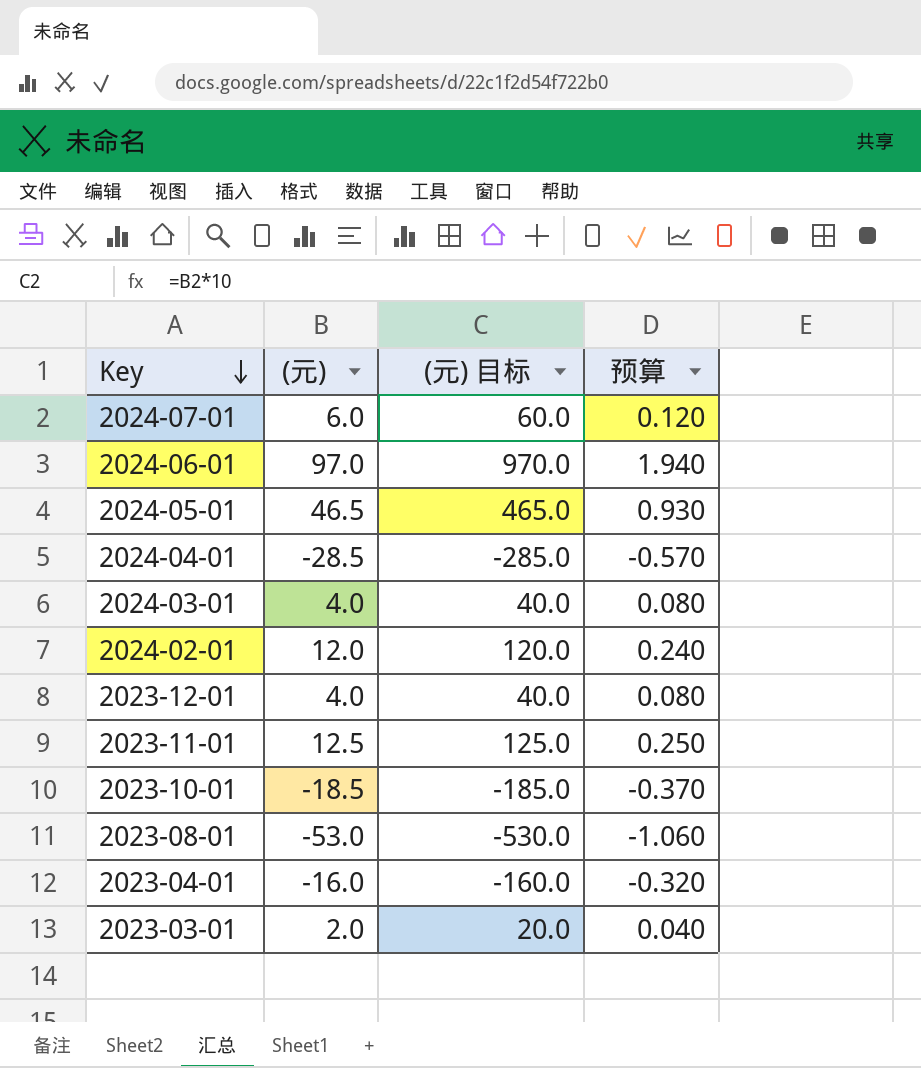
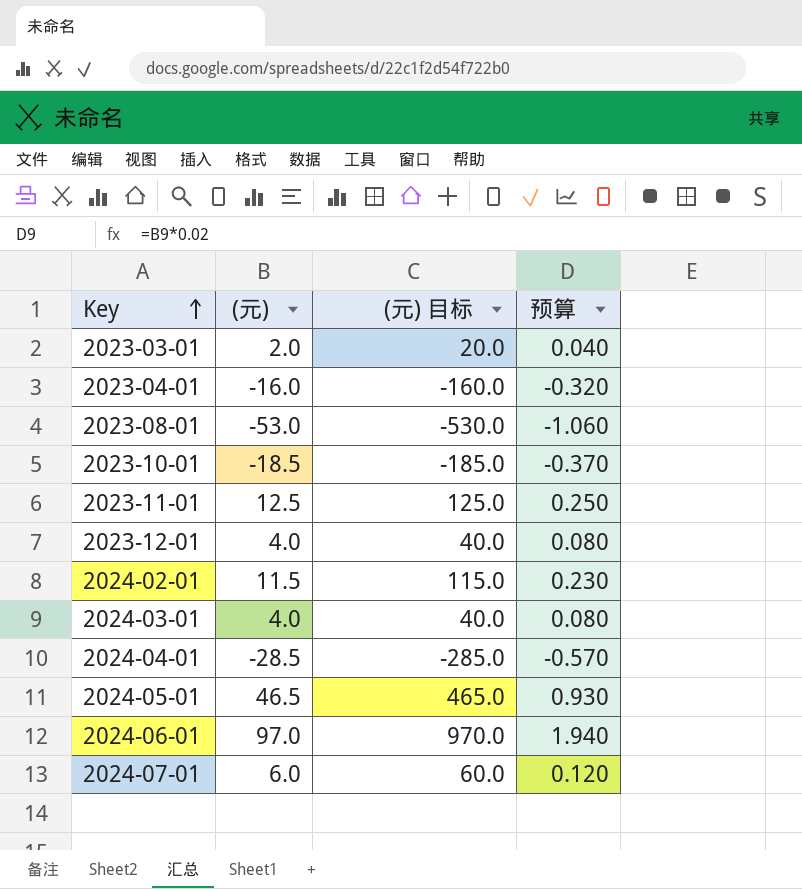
row order: Key descending -> Key ascending
2024-02-01 | (元): 12.0 -> 11.5
2024-02-01 | (元) 目标: 120.0 -> 115.0
2024-02-01 | 预算: 0.240 -> 0.230

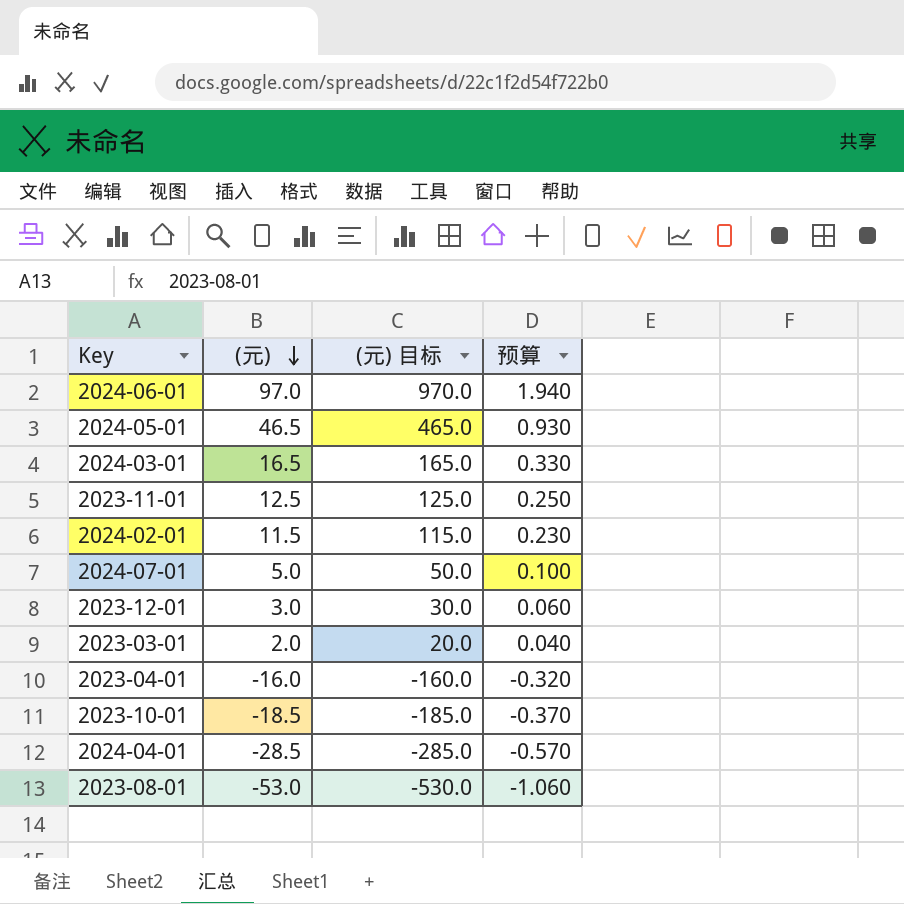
row order: Key ascending -> (元) descending
2024-03-01 | (元): 4.0 -> 16.5
2024-03-01 | (元) 目标: 40.0 -> 165.0
2024-03-01 | 预算: 0.080 -> 0.330
2024-07-01 | (元): 6.0 -> 5.0
2024-07-01 | (元) 目标: 60.0 -> 50.0
2024-07-01 | 预算: 0.120 -> 0.100
2023-12-01 | (元): 4.0 -> 3.0
2023-12-01 | (元) 目标: 40.0 -> 30.0
2023-12-01 | 预算: 0.080 -> 0.060

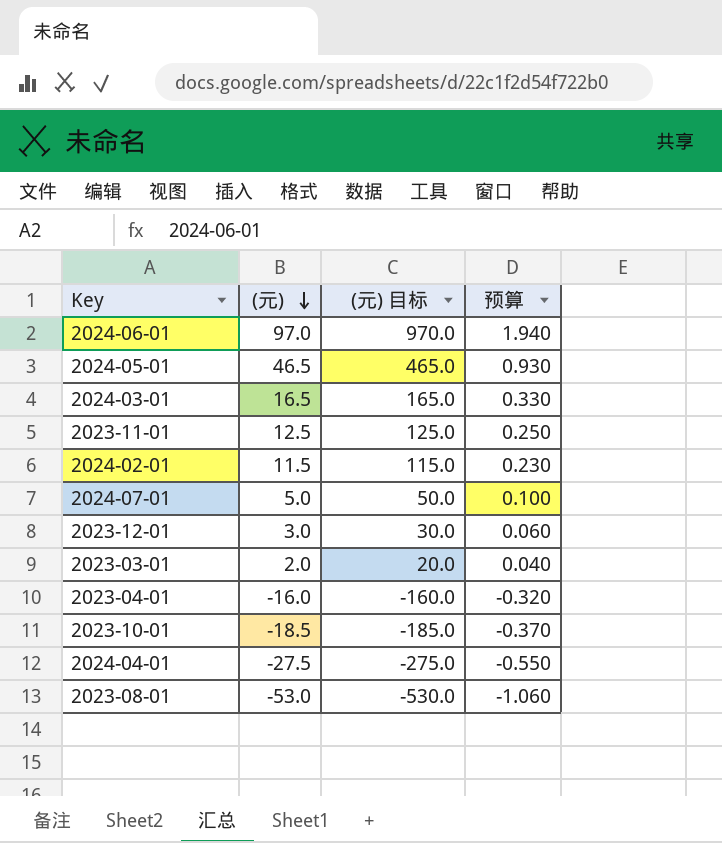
2024-04-01 | (元): -28.5 -> -27.5
2024-04-01 | (元) 目标: -285.0 -> -275.0
2024-04-01 | 预算: -0.570 -> -0.550

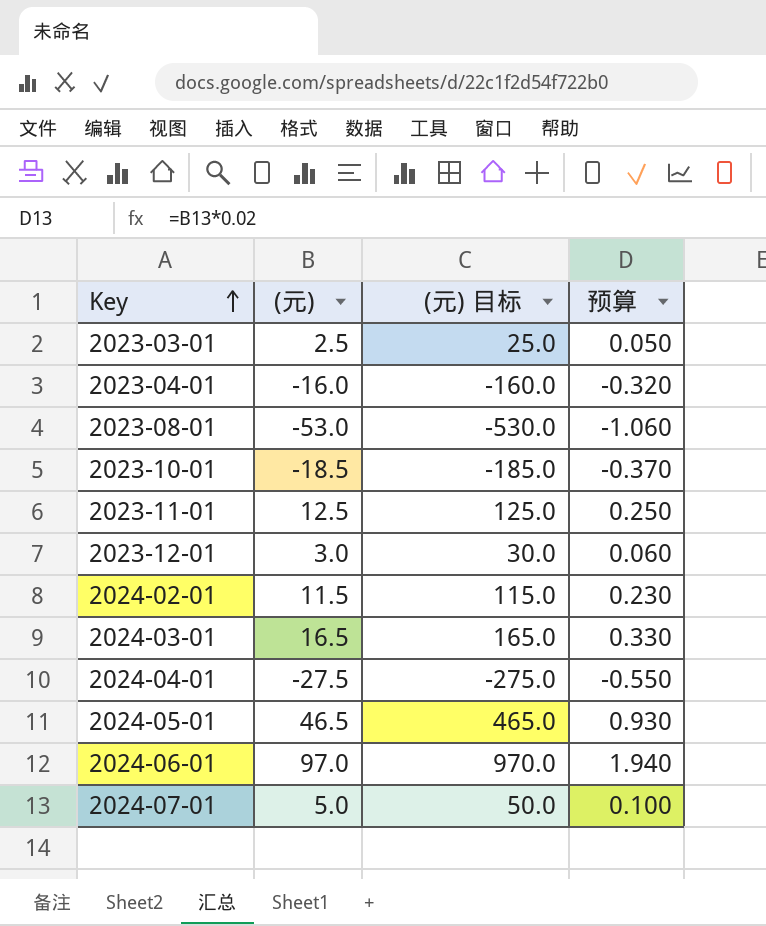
row order: (元) descending -> Key ascending
2023-03-01 | (元): 2.0 -> 2.5
2023-03-01 | (元) 目标: 20.0 -> 25.0
2023-03-01 | 预算: 0.040 -> 0.050

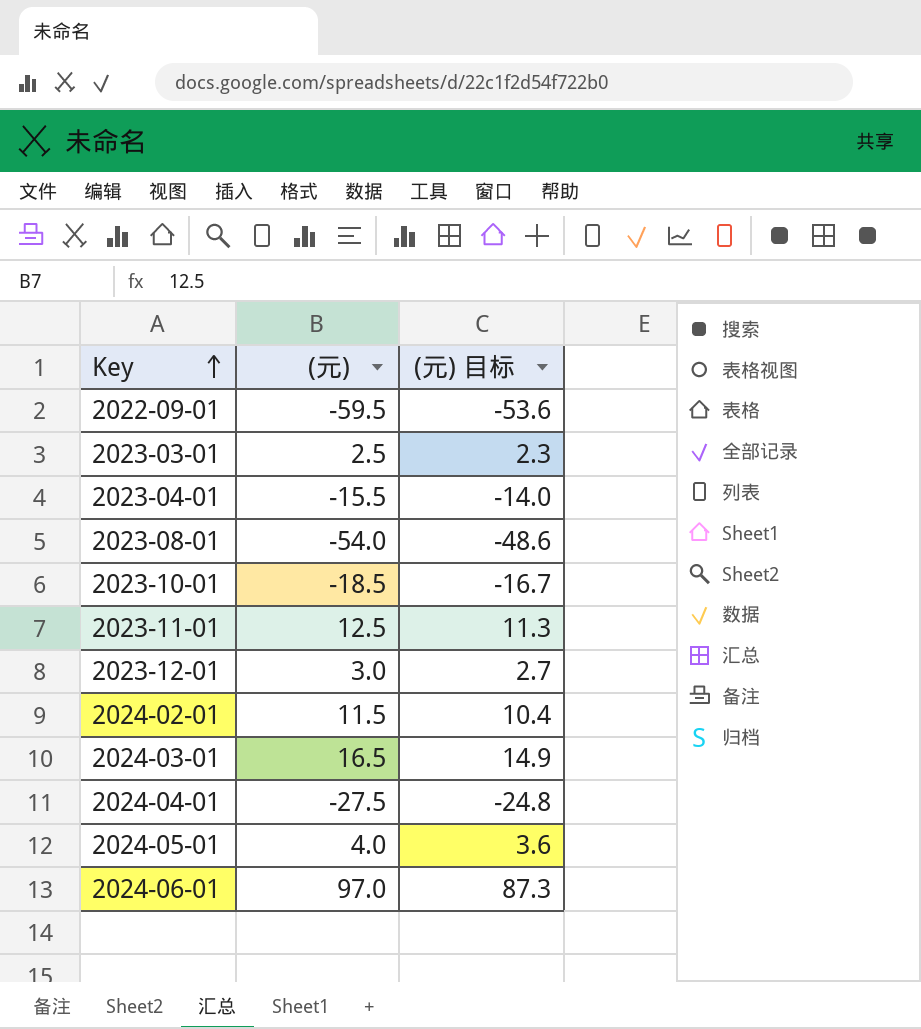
column 预算 | formula: [(元)] * 0.02 -> none
column (元) 目标 | formula: [(元)] * 10 -> [(元)] * 0.9
row 2024-07-01: 5.0 | 50.0 | 0.100 -> none
row 2022-09-01: none -> -59.5 | -53.6
2023-04-01 | (元): -16.0 -> -15.5
2023-08-01 | (元): -53.0 -> -54.0
2024-05-01 | (元): 46.5 -> 4.0

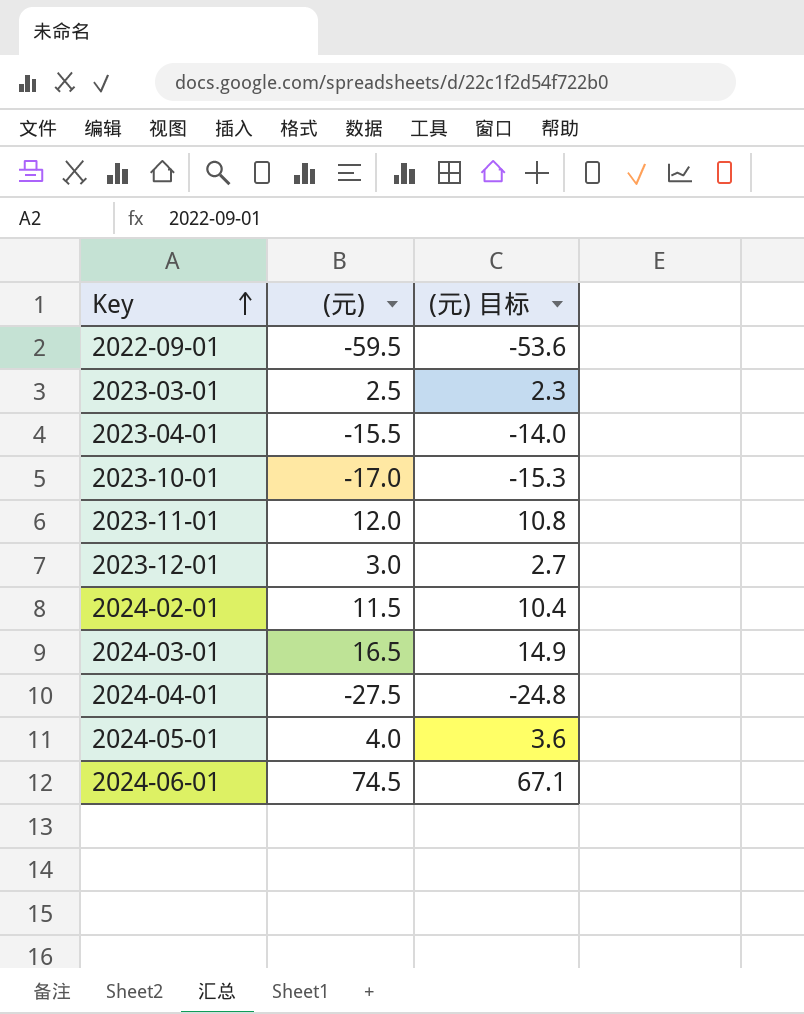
row 2023-08-01: -54.0 | -48.6 -> none
2023-10-01 | (元): -18.5 -> -17.0
2023-10-01 | (元) 目标: -16.7 -> -15.3
2023-11-01 | (元): 12.5 -> 12.0
2023-11-01 | (元) 目标: 11.3 -> 10.8
2024-06-01 | (元): 97.0 -> 74.5
2024-06-01 | (元) 目标: 87.3 -> 67.1

